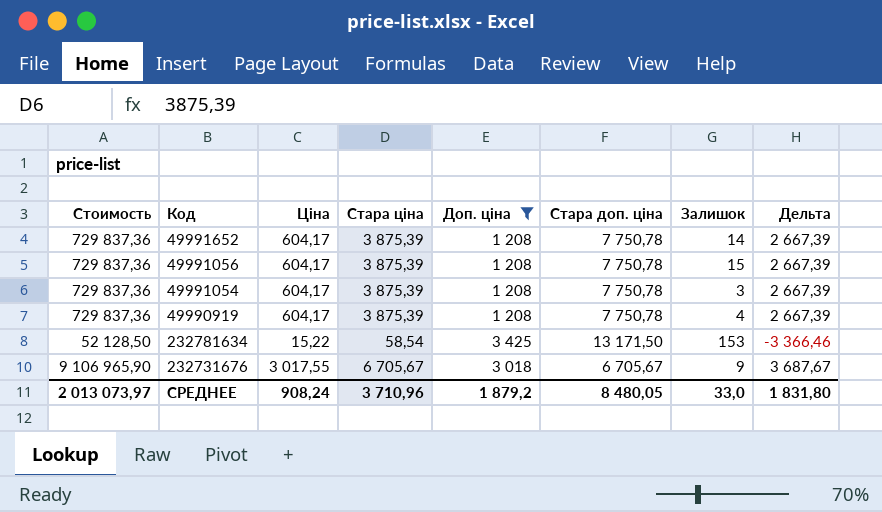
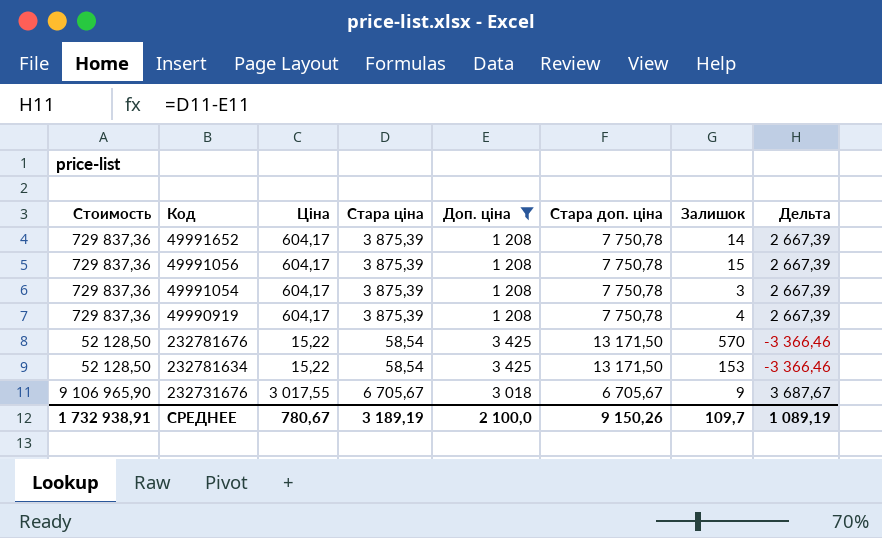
row 232781676: none -> 52 128,50 | 15,22 | 58,54 | 3 425 | 13 171,50 | 570 | -3 366,46
СРЕДНЕЕ | Стоимость: 2 013 073,97 -> 1 732 938,91
СРЕДНЕЕ | Ціна: 908,24 -> 780,67
СРЕДНЕЕ | Стара ціна: 3 710,96 -> 3 189,19
СРЕДНЕЕ | Доп. ціна: 1 879,2 -> 2 100,0
СРЕДНЕЕ | Стара доп. ціна: 8 480,05 -> 9 150,26
СРЕДНЕЕ | Залишок: 33,0 -> 109,7
СРЕДНЕЕ | Дельта: 1 831,80 -> 1 089,19

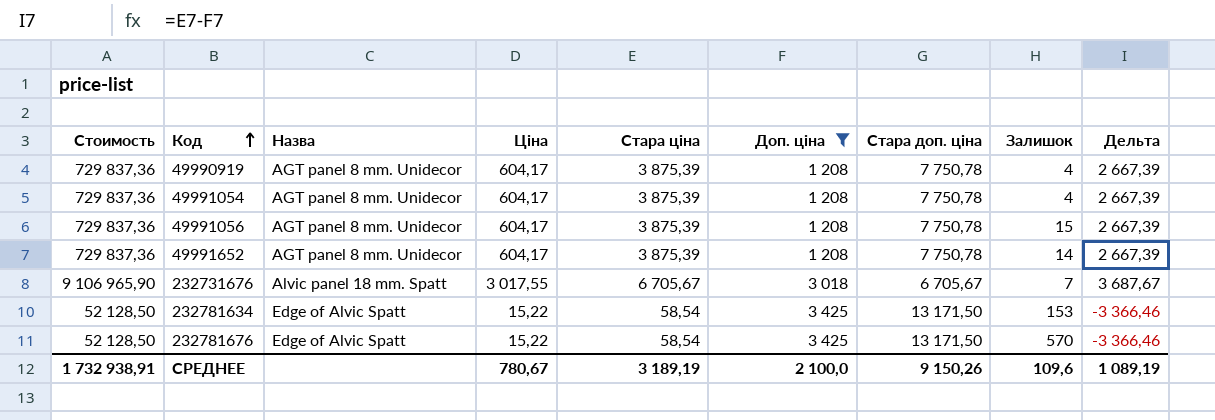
row order: none -> Код ascending
column Назва | position: none -> 3
49991054 | Залишок: 3 -> 4
232731676 | Залишок: 9 -> 7
СРЕДНЕЕ | Залишок: 109,7 -> 109,6

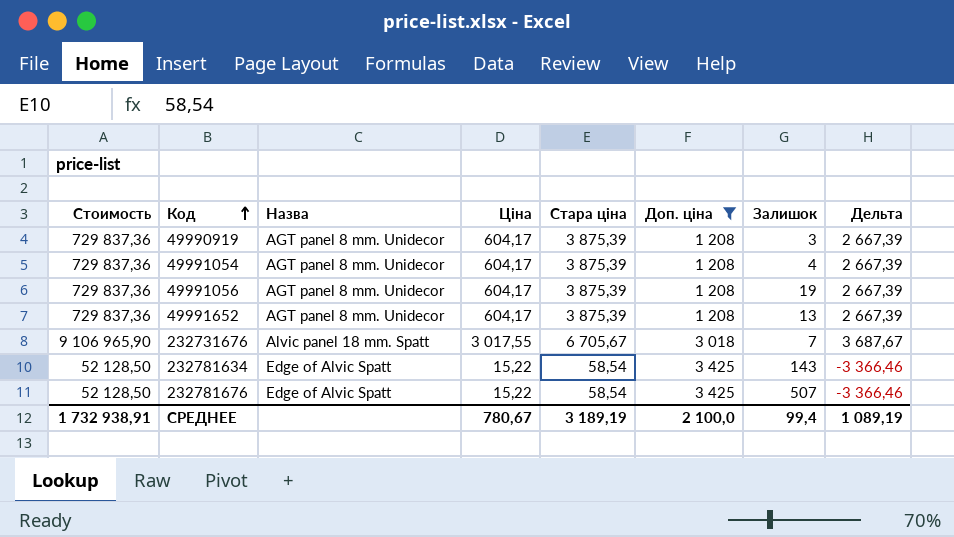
column Стара доп. ціна | position: 7 -> none
49990919 | Залишок: 4 -> 3
49991056 | Залишок: 15 -> 19
49991652 | Залишок: 14 -> 13
232781634 | Залишок: 153 -> 143
232781676 | Залишок: 570 -> 507
СРЕДНЕЕ | Залишок: 109,6 -> 99,4

